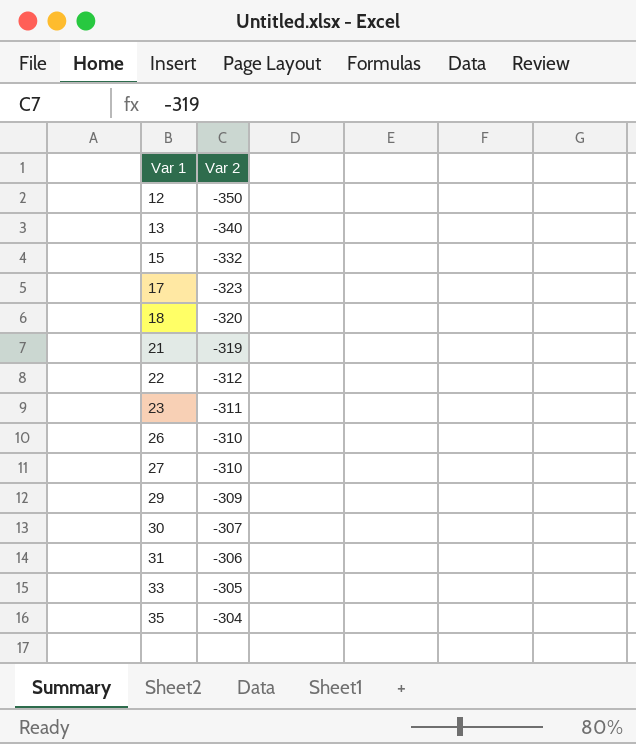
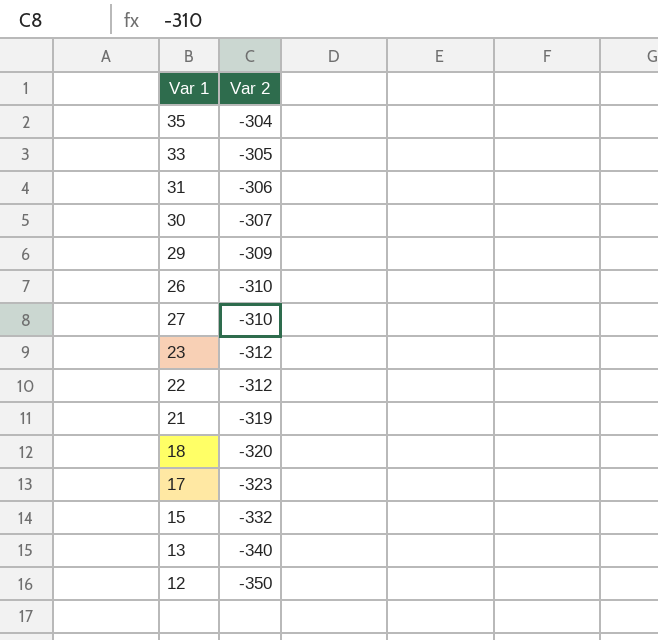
row order: Var 1 ascending -> Var 2 descending
23 | Var 2: -311 -> -312

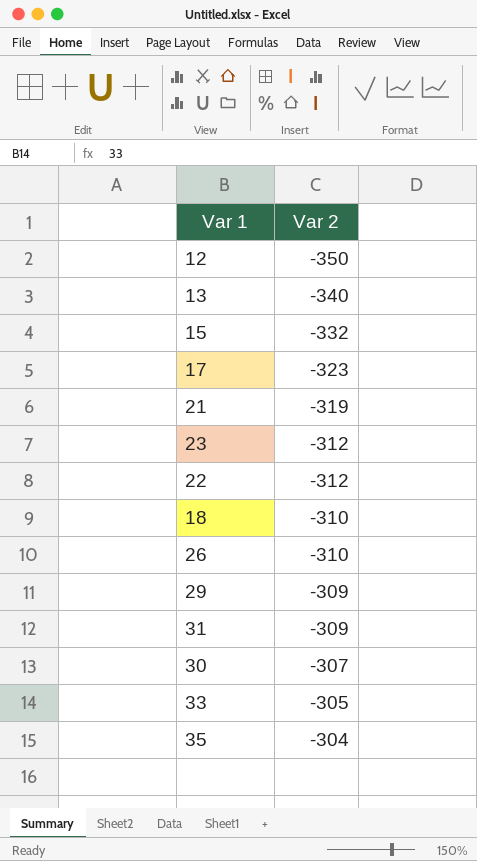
row order: Var 2 descending -> Var 2 ascending
row 27: -310 -> none
18 | Var 2: -320 -> -310
31 | Var 2: -306 -> -309

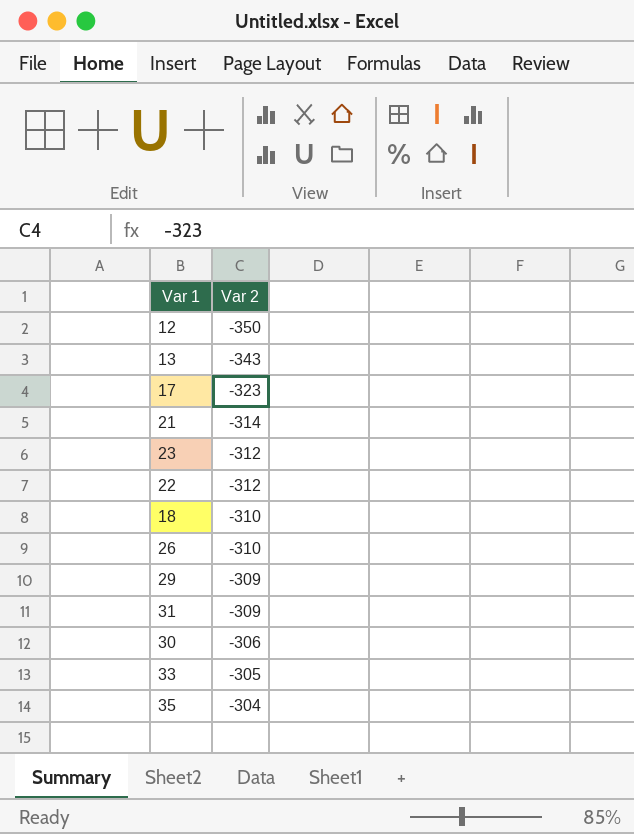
row 15: -332 -> none
13 | Var 2: -340 -> -343
21 | Var 2: -319 -> -314
30 | Var 2: -307 -> -306

